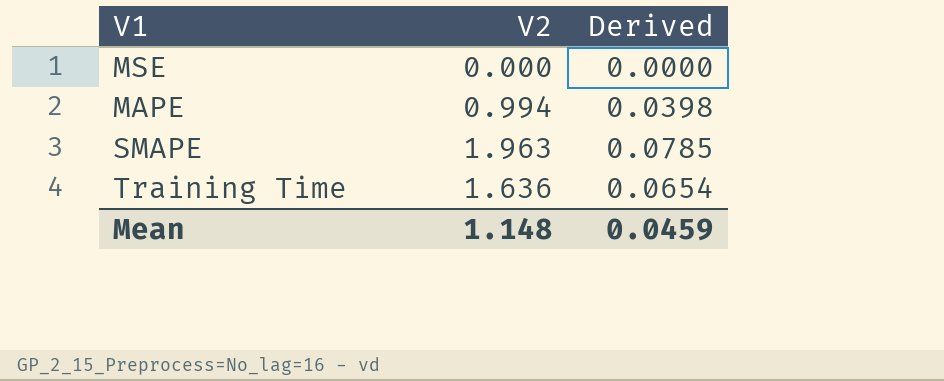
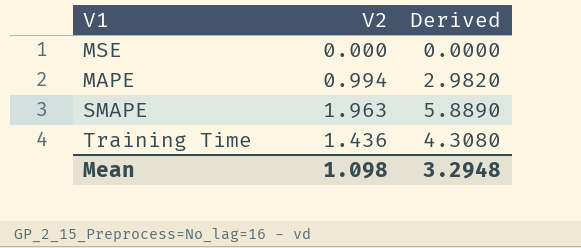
column Derived | formula: [V2] * 0.04 -> [V2] * 3
Training Time | V2: 1.636 -> 1.436
Mean | V2: 1.148 -> 1.098
Mean | Derived: 0.0459 -> 3.2948

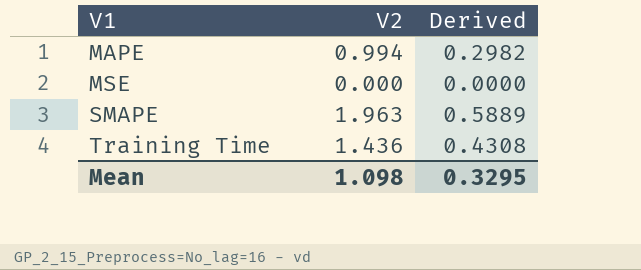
row order: none -> V1 ascending
column Derived | formula: [V2] * 3 -> [V2] * 0.3
Mean | Derived: 3.2948 -> 0.3295

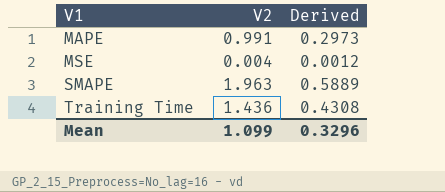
MAPE | V2: 0.994 -> 0.991
MAPE | Derived: 0.2982 -> 0.2973
MSE | V2: 0.000 -> 0.004
MSE | Derived: 0.0000 -> 0.0012
Mean | V2: 1.098 -> 1.099
Mean | Derived: 0.3295 -> 0.3296

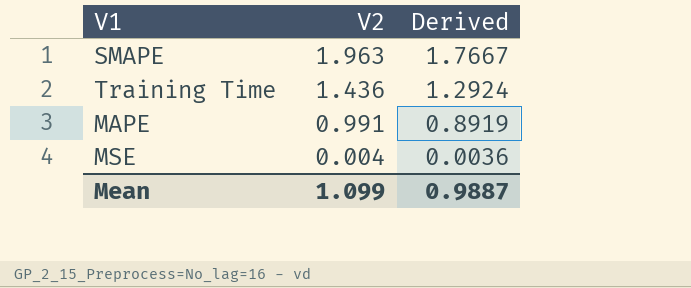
row order: V1 ascending -> V2 descending
column Derived | formula: [V2] * 0.3 -> [V2] * 0.9
Mean | Derived: 0.3296 -> 0.9887

